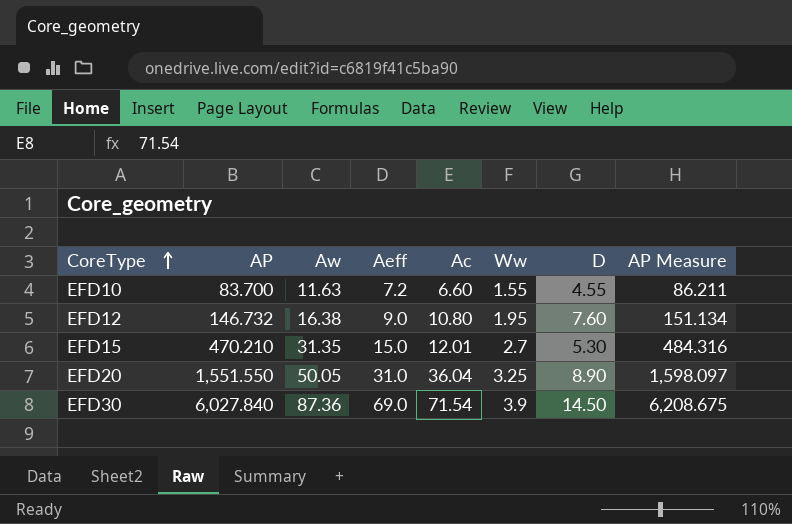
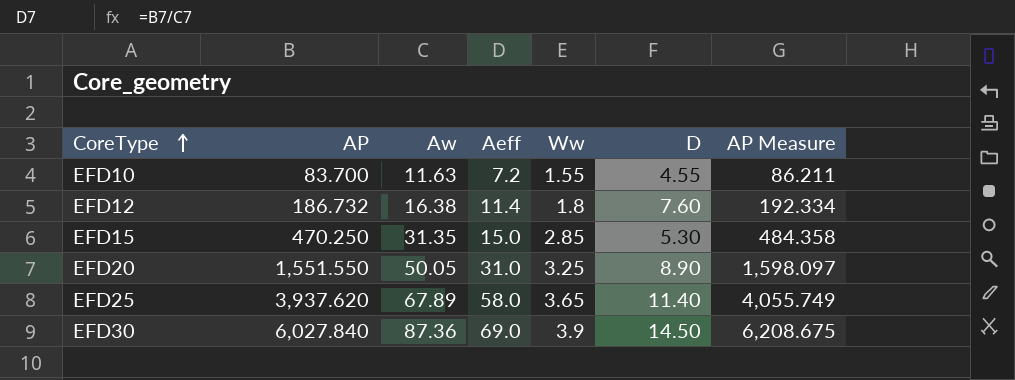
column Ac | position: 5 -> none
EFD12 | AP: 146.732 -> 186.732
EFD12 | Aeff: 9.0 -> 11.4
EFD12 | Ww: 1.95 -> 1.8
EFD12 | AP Measure: 151.134 -> 192.334
EFD15 | AP: 470.210 -> 470.250
EFD15 | Ww: 2.7 -> 2.85
EFD15 | AP Measure: 484.316 -> 484.358
row EFD25: none -> 3,937.620 | 67.89 | 58.0 | 3.65 | 11.40 | 4,055.749

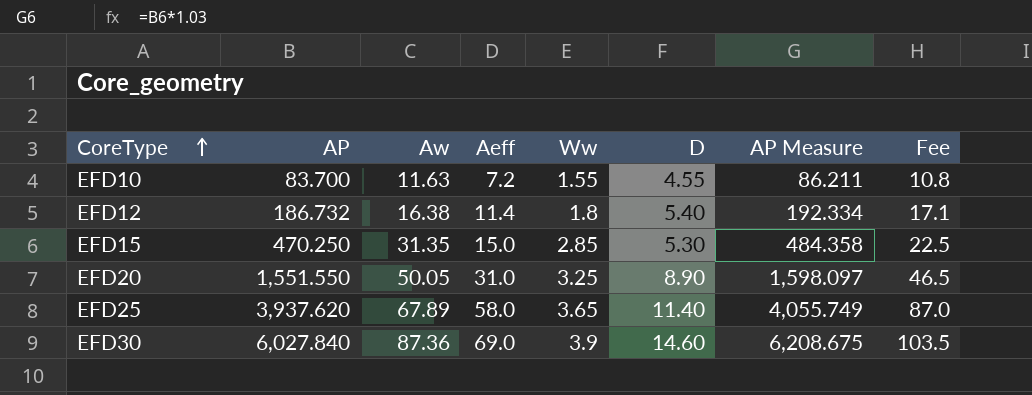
column Fee | formula: none -> [Aeff] * 1.5
EFD12 | D: 7.60 -> 5.40
EFD30 | D: 14.50 -> 14.60

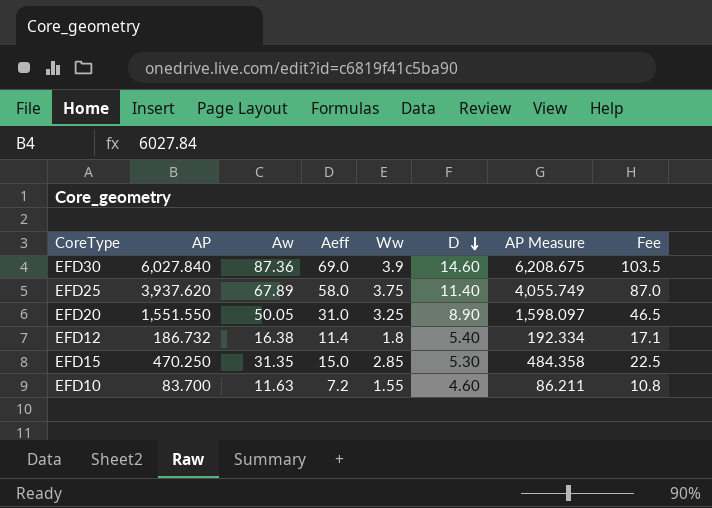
row order: CoreType ascending -> D descending
EFD25 | Ww: 3.65 -> 3.75
EFD10 | D: 4.55 -> 4.60

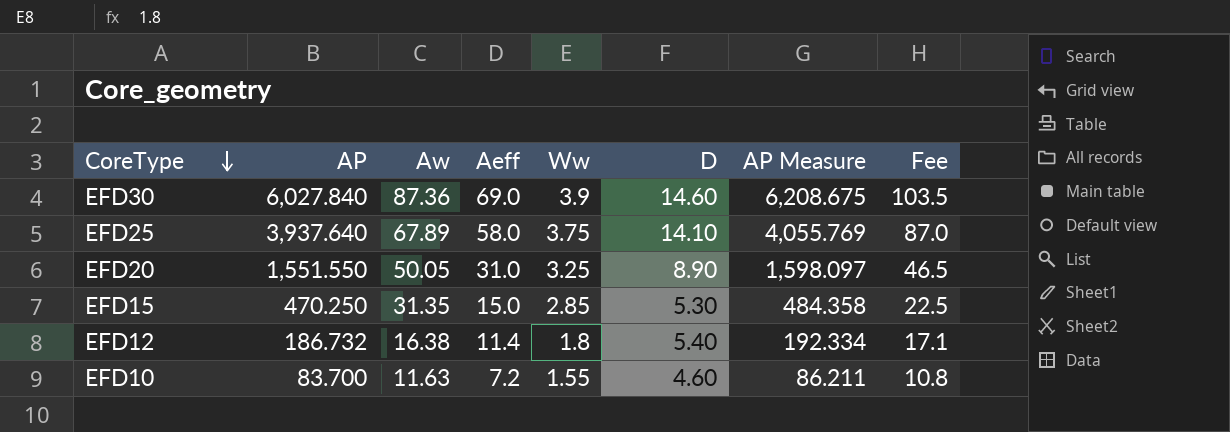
row order: D descending -> CoreType descending
EFD25 | AP: 3,937.620 -> 3,937.640
EFD25 | D: 11.40 -> 14.10
EFD25 | AP Measure: 4,055.749 -> 4,055.769

